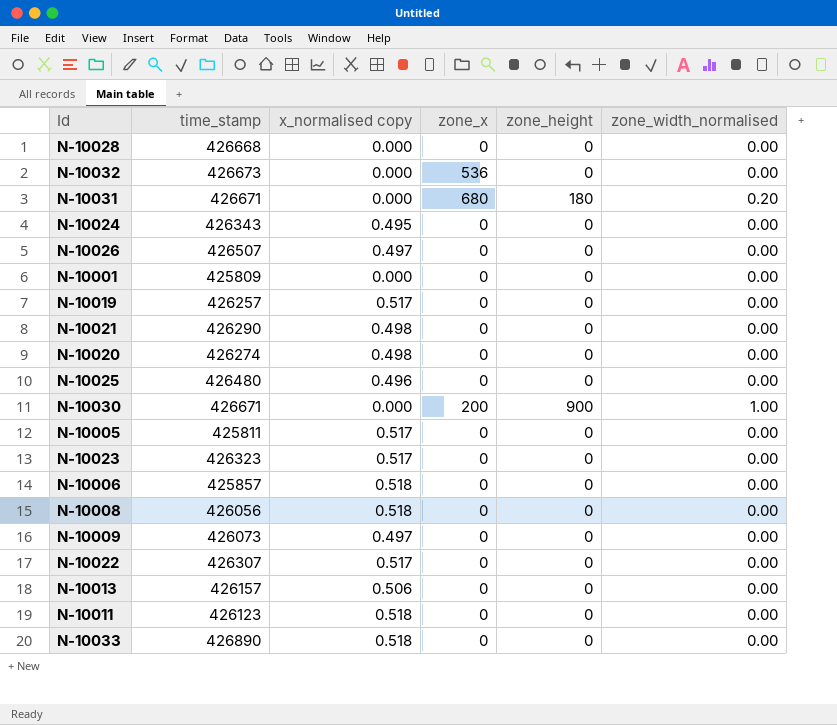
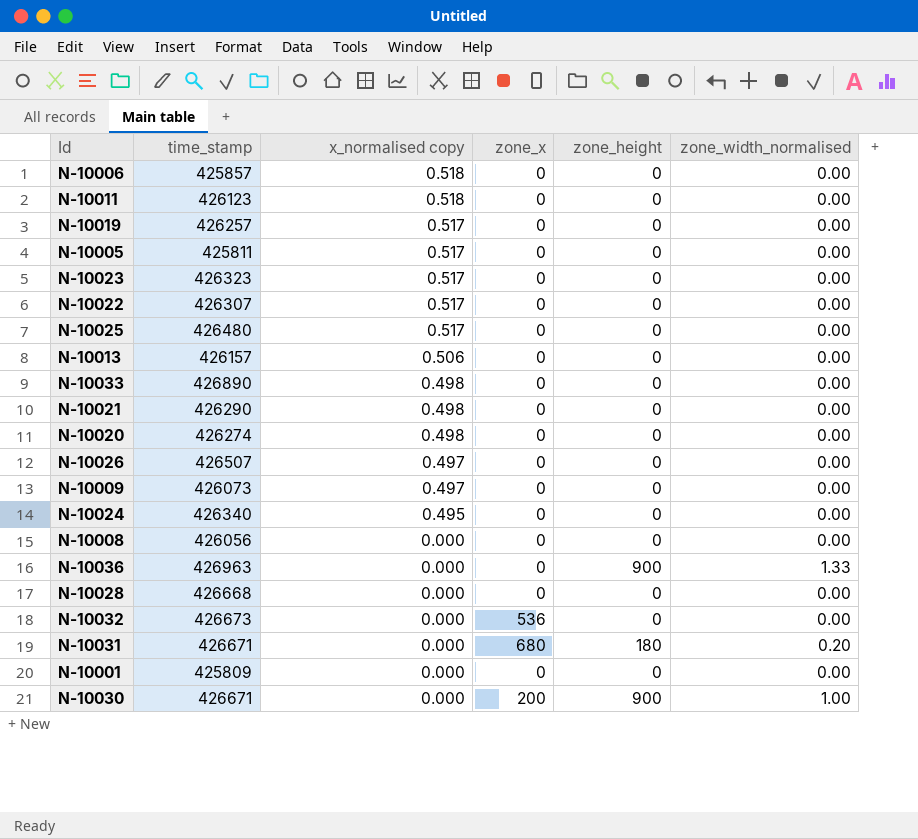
row order: none -> x_normalised copy descending
N-10025 | x_normalised copy: 0.496 -> 0.517
N-10033 | x_normalised copy: 0.518 -> 0.498
N-10024 | time_stamp: 426343 -> 426340
N-10008 | x_normalised copy: 0.518 -> 0.000
row N-10036: none -> 426963 | 0.000 | 0 | 900 | 1.33

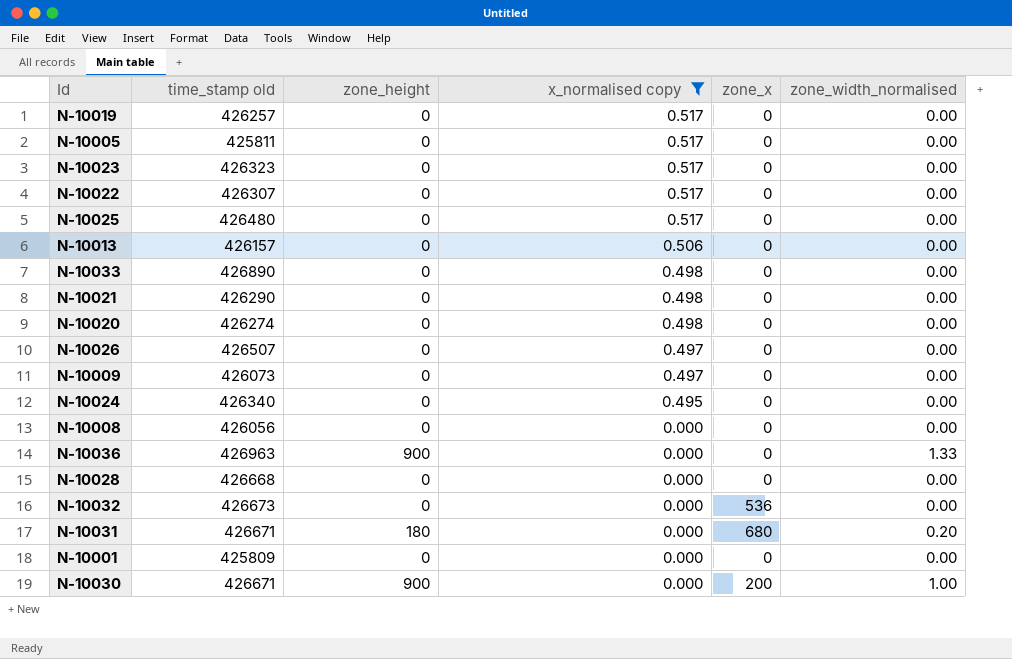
filter: none -> x_normalised copy != 0.518
column name: time_stamp -> time_stamp old
column zone_height | position: 5 -> 3

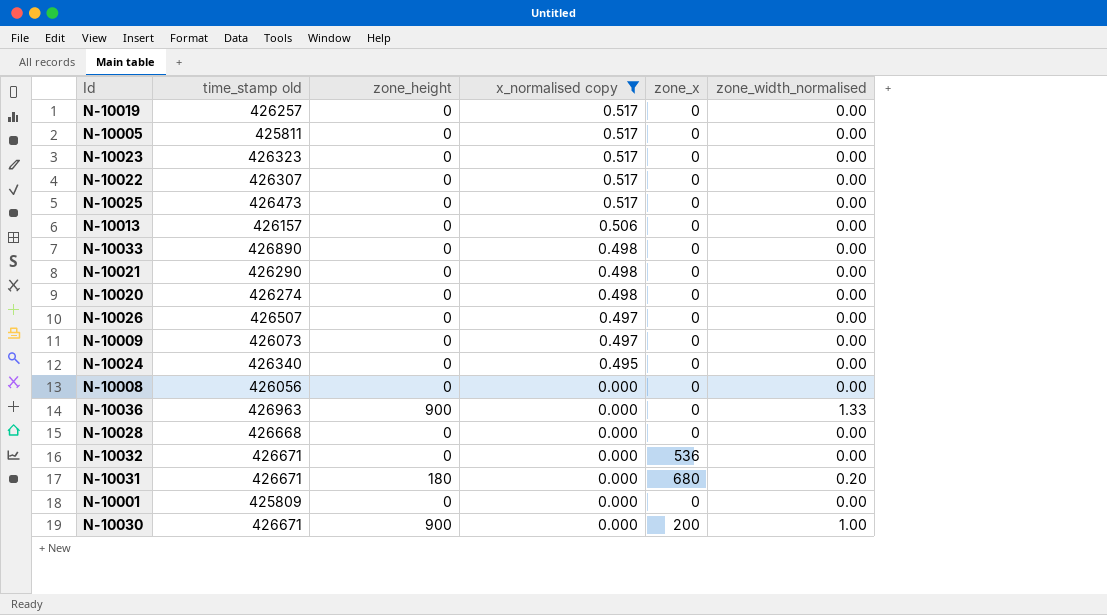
N-10025 | time_stamp old: 426480 -> 426473
N-10032 | time_stamp old: 426673 -> 426671

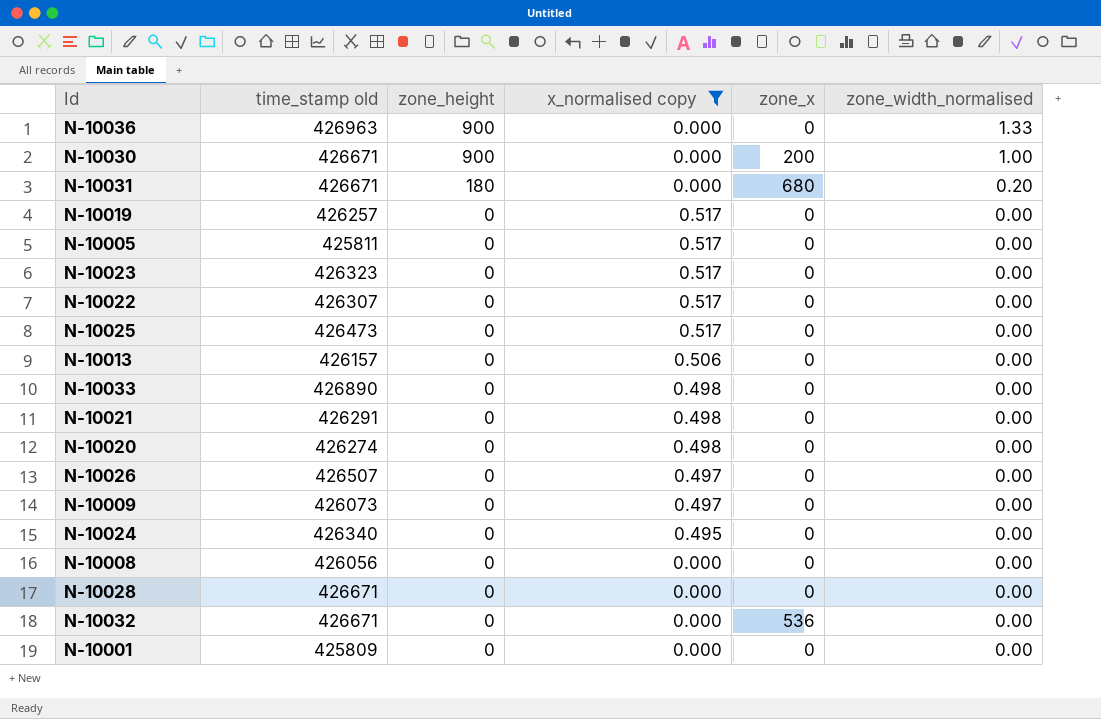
row order: x_normalised copy descending -> zone_height descending
N-10021 | time_stamp old: 426290 -> 426291
N-10028 | time_stamp old: 426668 -> 426671

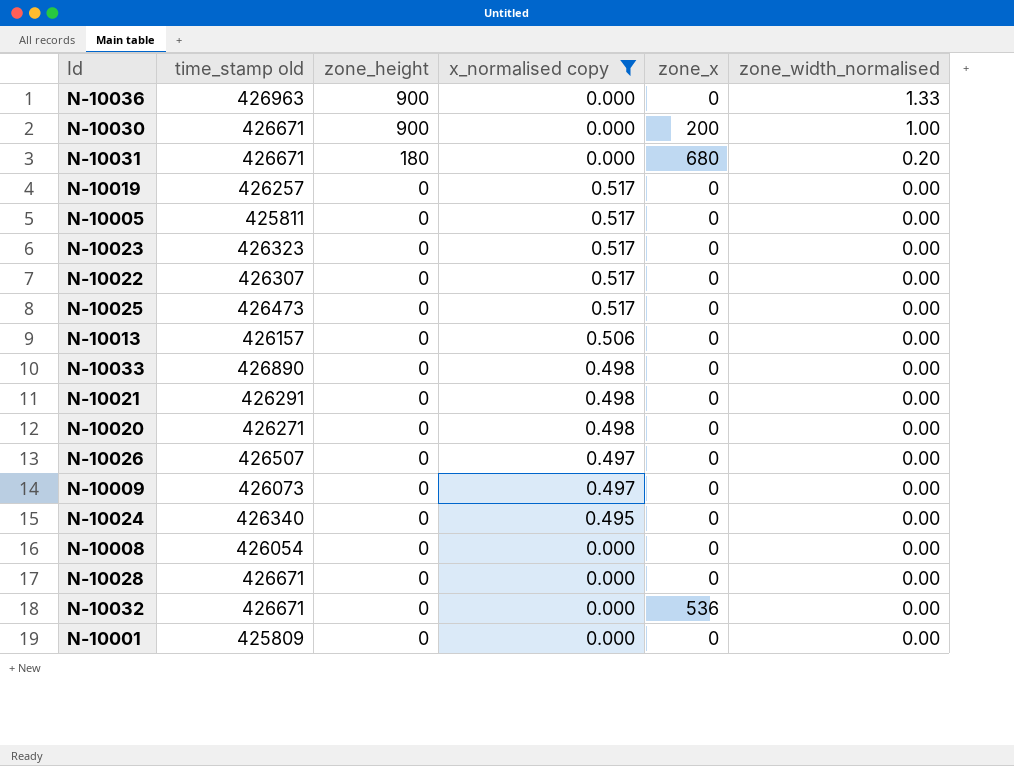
N-10020 | time_stamp old: 426274 -> 426271
N-10008 | time_stamp old: 426056 -> 426054

